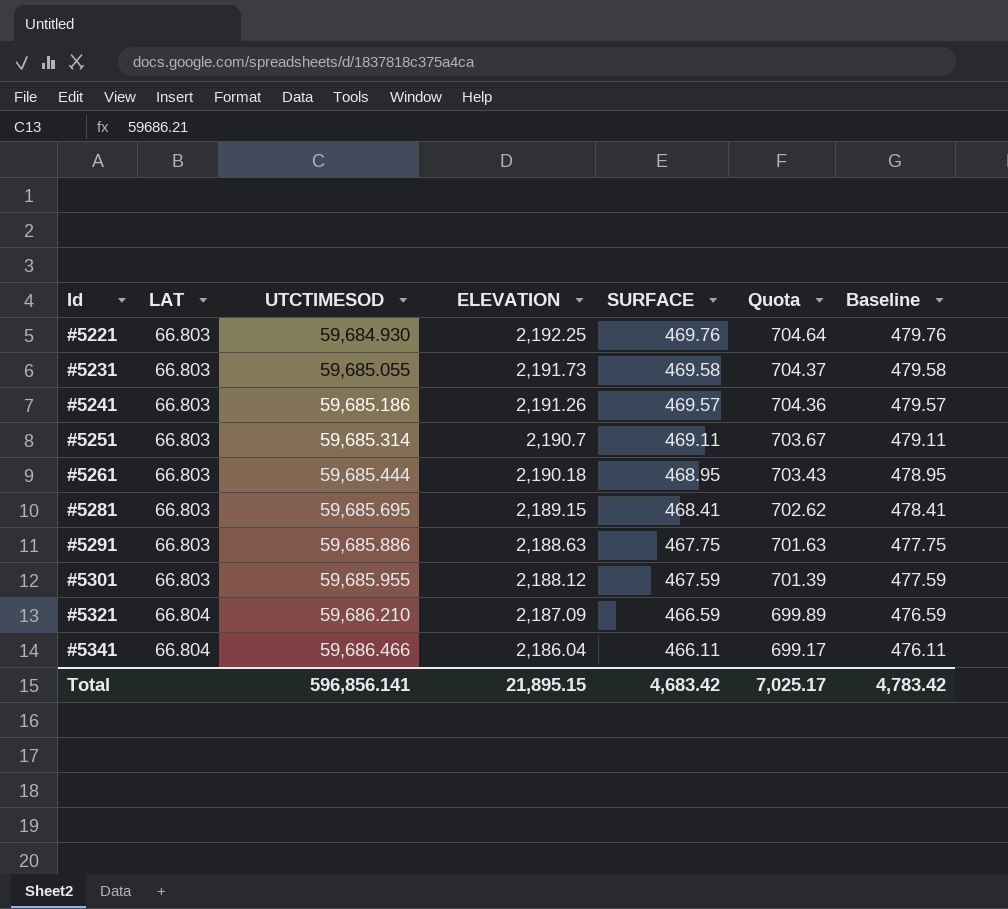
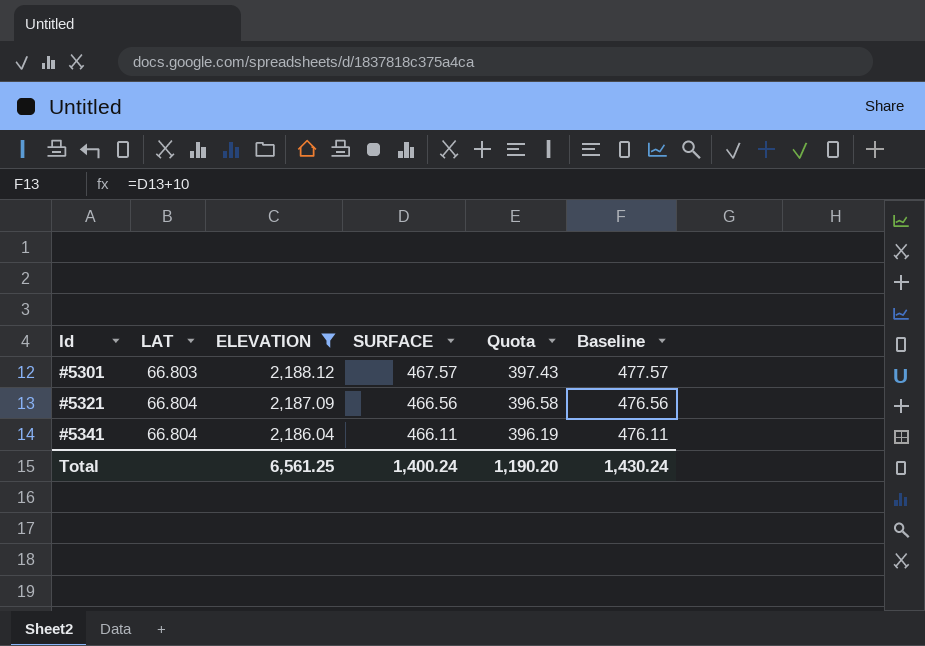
filter: none -> ELEVATION <= 2,188.12
column UTCTIMESOD | position: 3 -> none
column Quota | formula: [SURFACE] * 1.5 -> [SURFACE] * 0.85
#5301 | SURFACE: 467.59 -> 467.57
#5301 | Baseline: 477.59 -> 477.57
#5321 | SURFACE: 466.59 -> 466.56
#5321 | Baseline: 476.59 -> 476.56
Total | ELEVATION: 21,895.15 -> 6,561.25
Total | SURFACE: 4,683.42 -> 1,400.24
Total | Quota: 7,025.17 -> 1,190.20
Total | Baseline: 4,783.42 -> 1,430.24

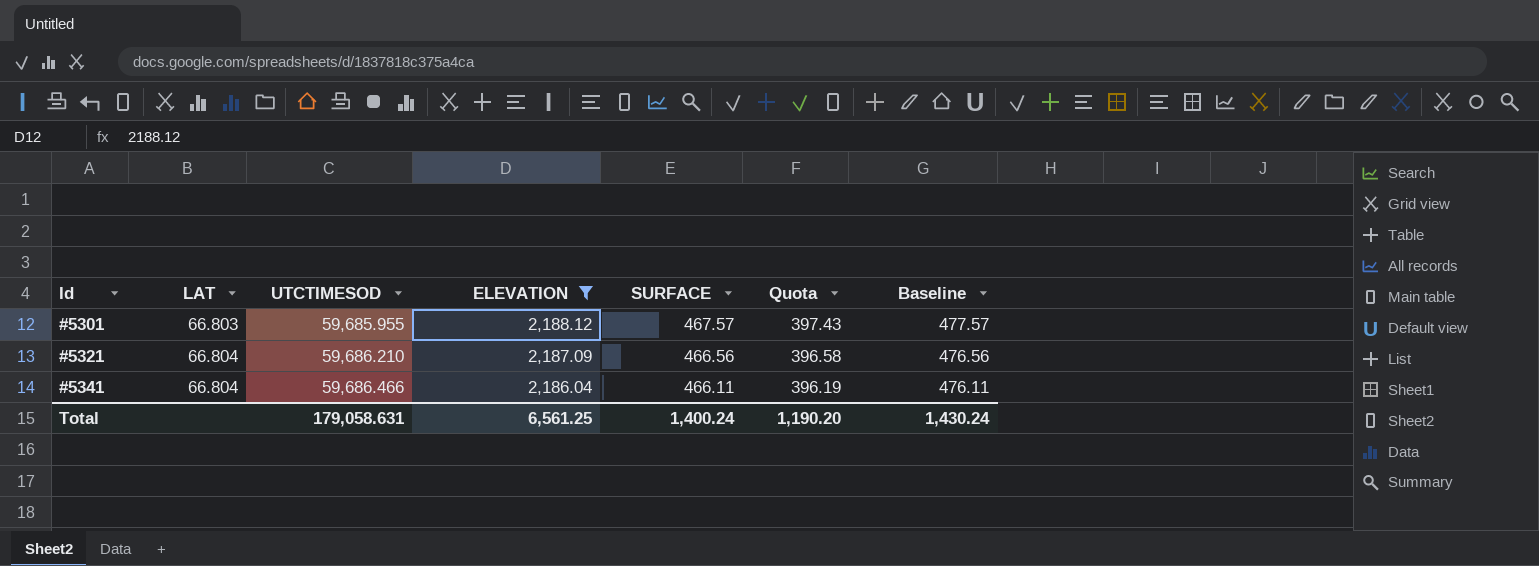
column UTCTIMESOD | position: none -> 3

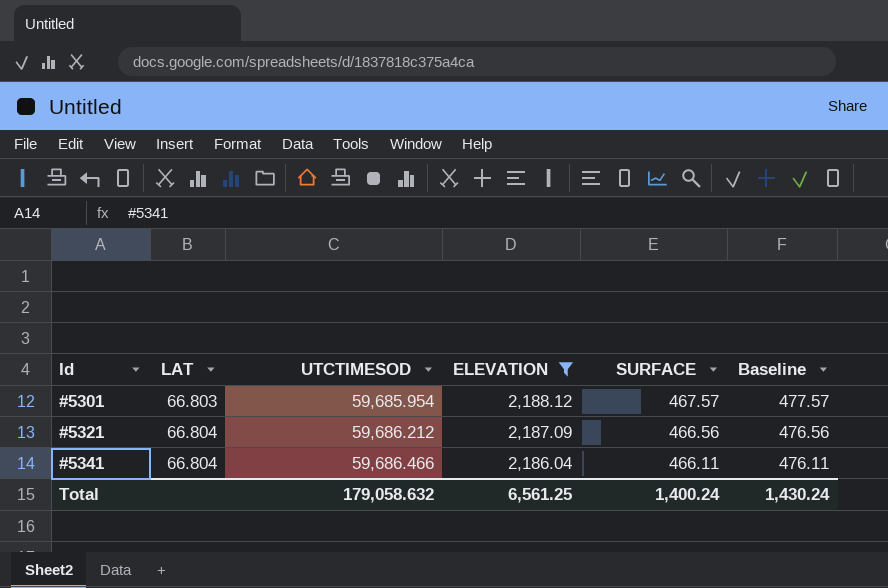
column Quota | formula: [SURFACE] * 0.85 -> none
#5301 | UTCTIMESOD: 59,685.955 -> 59,685.954
#5321 | UTCTIMESOD: 59,686.210 -> 59,686.212
Total | UTCTIMESOD: 179,058.631 -> 179,058.632

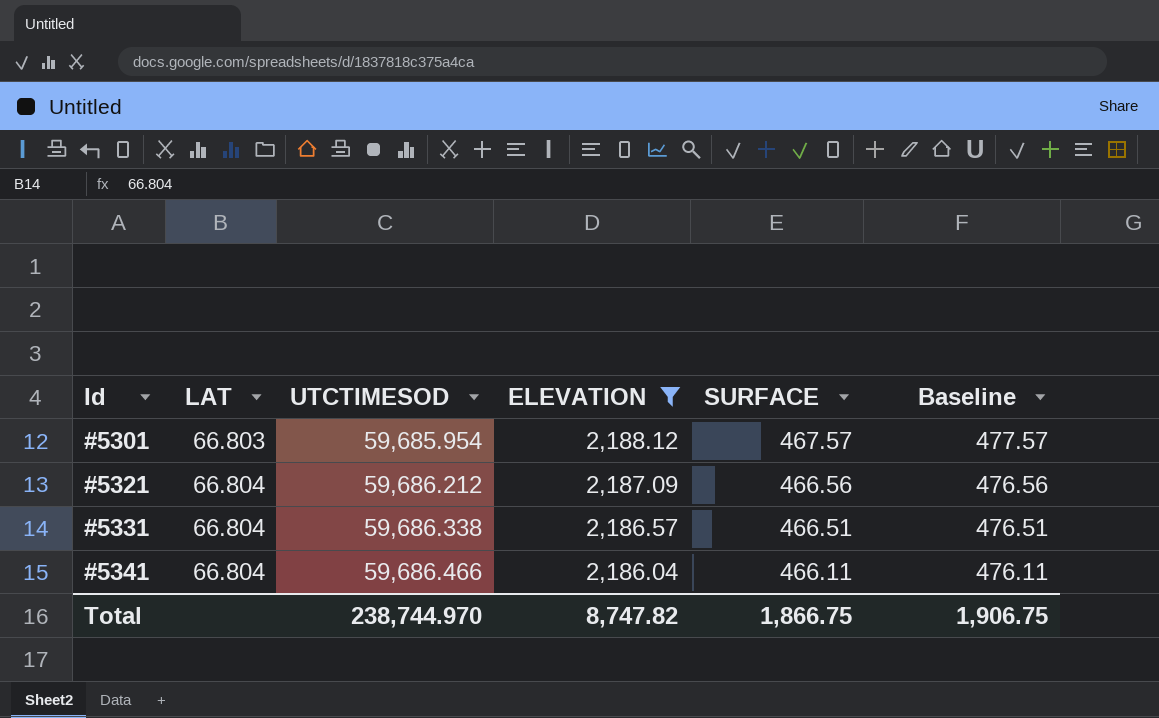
row #5331: none -> 66.804 | 59,686.338 | 2,186.57 | 466.51 | 476.51
Total | UTCTIMESOD: 179,058.632 -> 238,744.970
Total | ELEVATION: 6,561.25 -> 8,747.82
Total | SURFACE: 1,400.24 -> 1,866.75
Total | Baseline: 1,430.24 -> 1,906.75

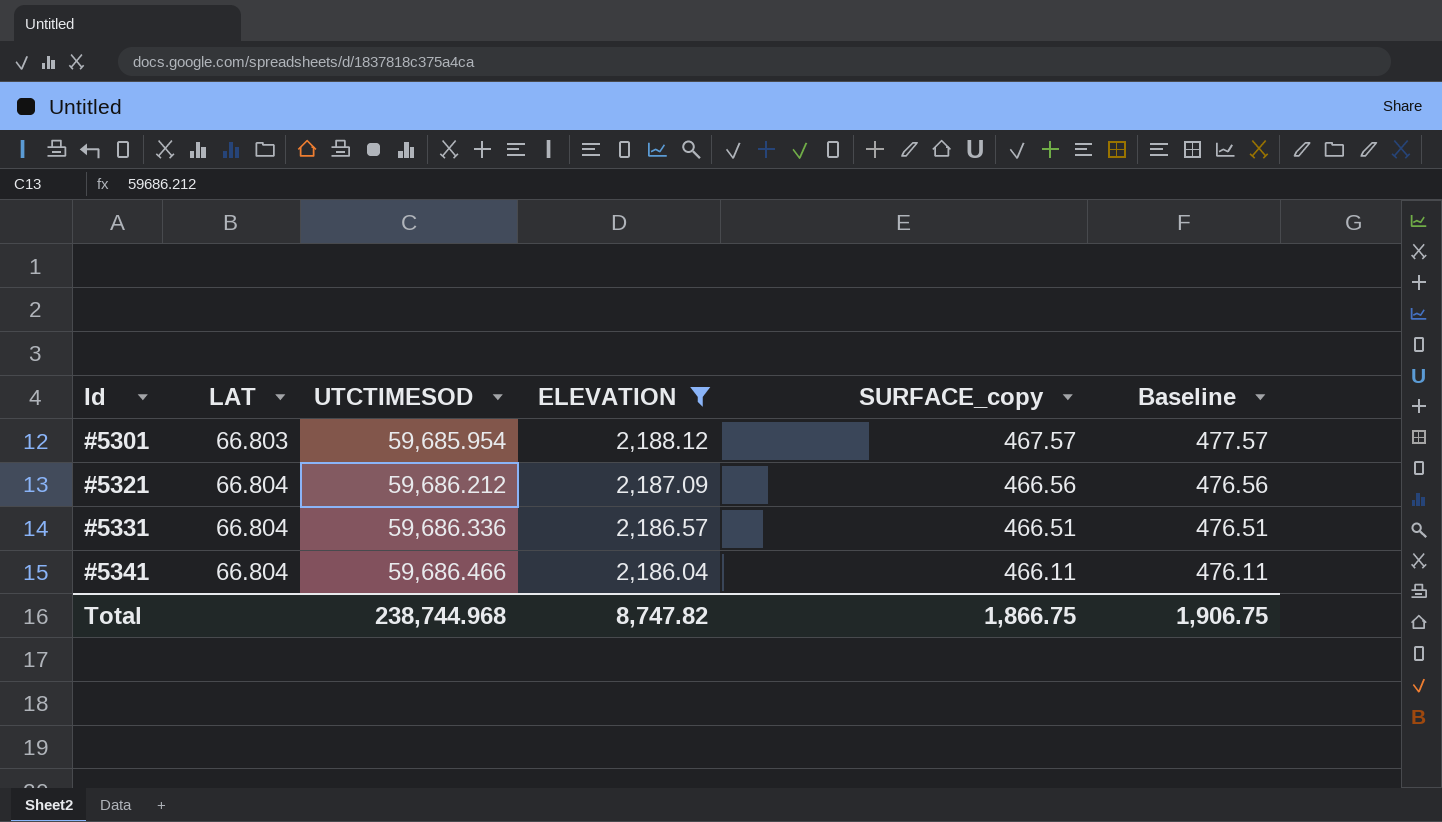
column name: SURFACE -> SURFACE_copy
#5331 | UTCTIMESOD: 59,686.338 -> 59,686.336
Total | UTCTIMESOD: 238,744.970 -> 238,744.968

